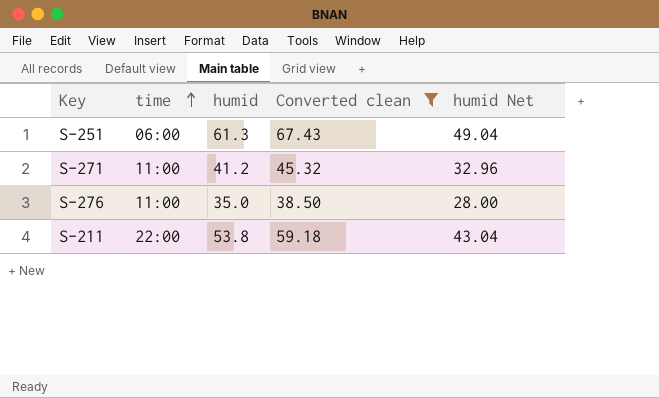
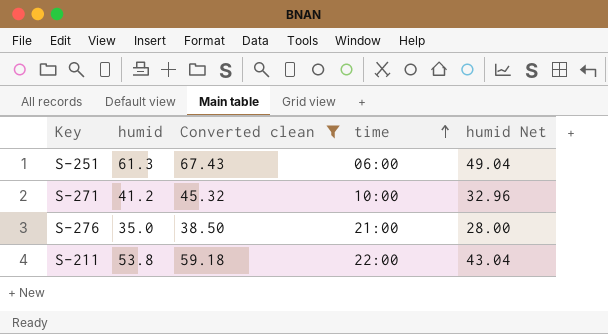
column time | position: 2 -> 4
S-271 | time: 11:00 -> 10:00
S-276 | time: 11:00 -> 21:00

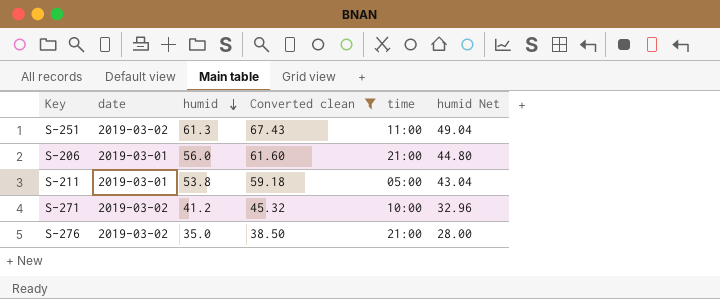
row order: time ascending -> humid descending
column date | position: none -> 2
S-251 | time: 06:00 -> 11:00
row S-206: none -> 2019-03-01 | 56.0 | 61.60 | 21:00 | 44.80
S-211 | time: 22:00 -> 05:00

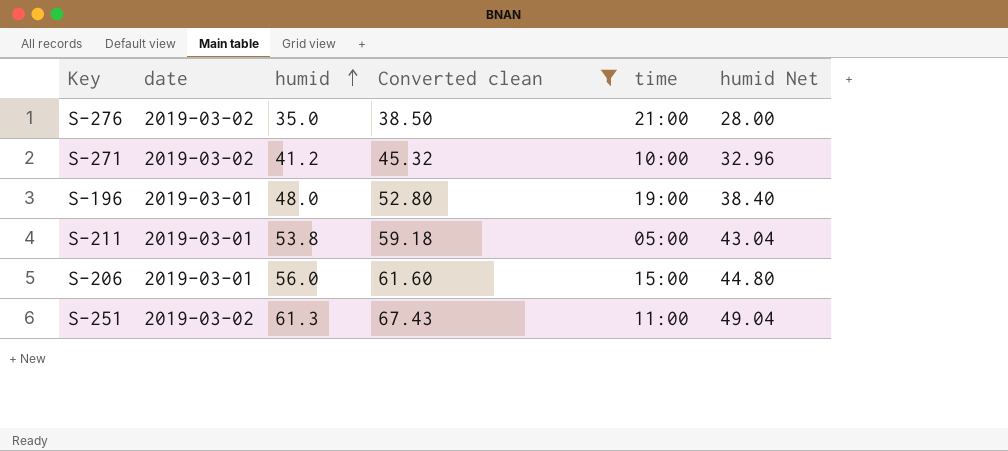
row order: humid descending -> humid ascending
row S-196: none -> 2019-03-01 | 48.0 | 52.80 | 19:00 | 38.40
S-206 | time: 21:00 -> 15:00

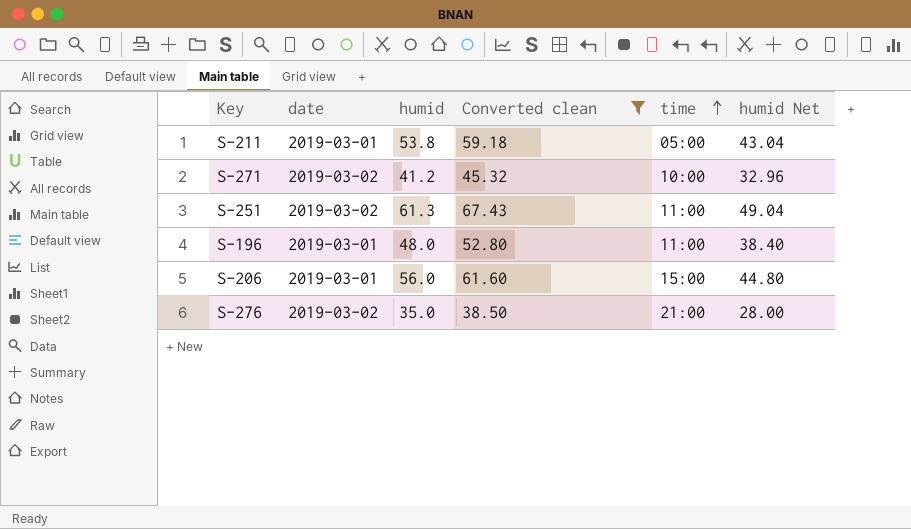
row order: humid ascending -> time ascending
S-196 | time: 19:00 -> 11:00

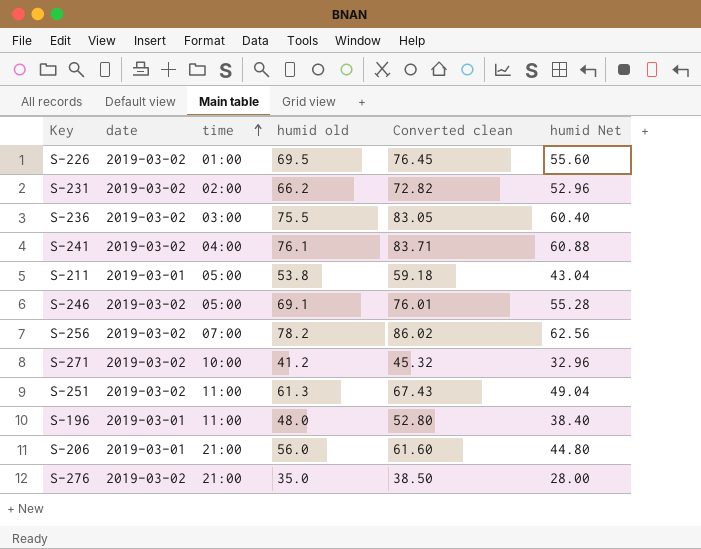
filter: Converted clean <= 67.43 -> none
column time | position: 5 -> 3
column name: humid -> humid old
S-206 | time: 15:00 -> 21:00

